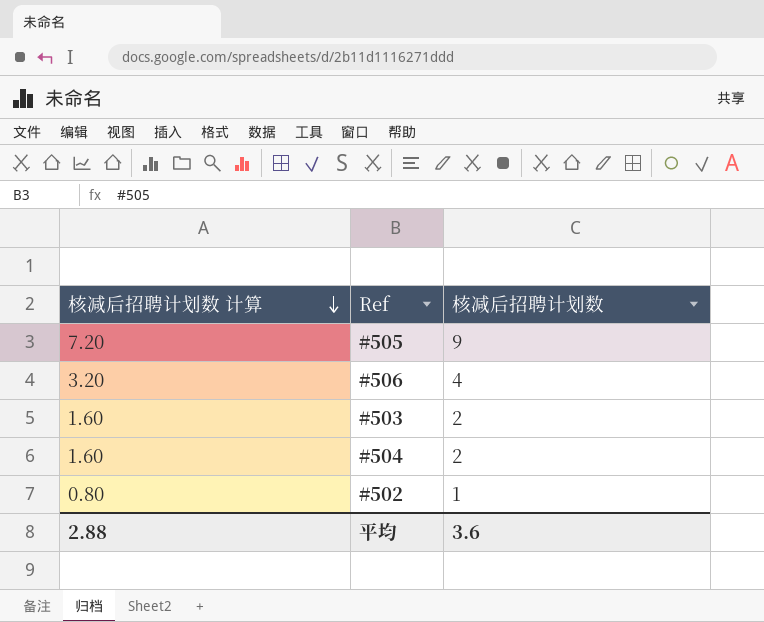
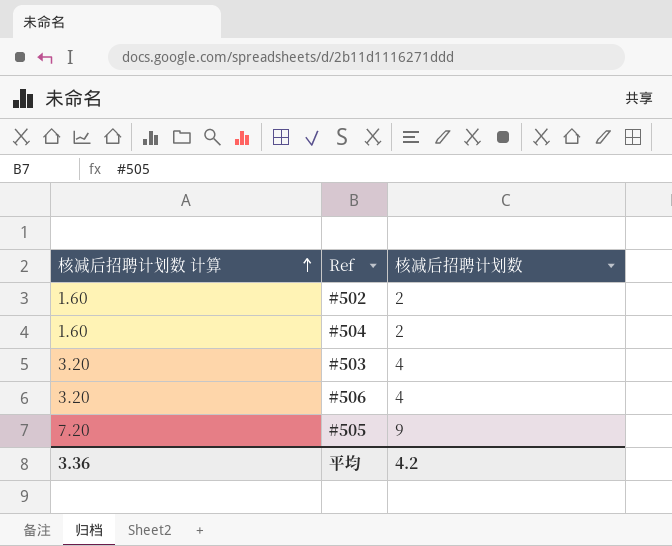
row order: 核减后招聘计划数 计算 descending -> 核减后招聘计划数 计算 ascending
#502 | 核减后招聘计划数 计算: 0.80 -> 1.60
#502 | 核减后招聘计划数: 1 -> 2
#503 | 核减后招聘计划数 计算: 1.60 -> 3.20
#503 | 核减后招聘计划数: 2 -> 4
平均 | 核减后招聘计划数 计算: 2.88 -> 3.36
平均 | 核减后招聘计划数: 3.6 -> 4.2

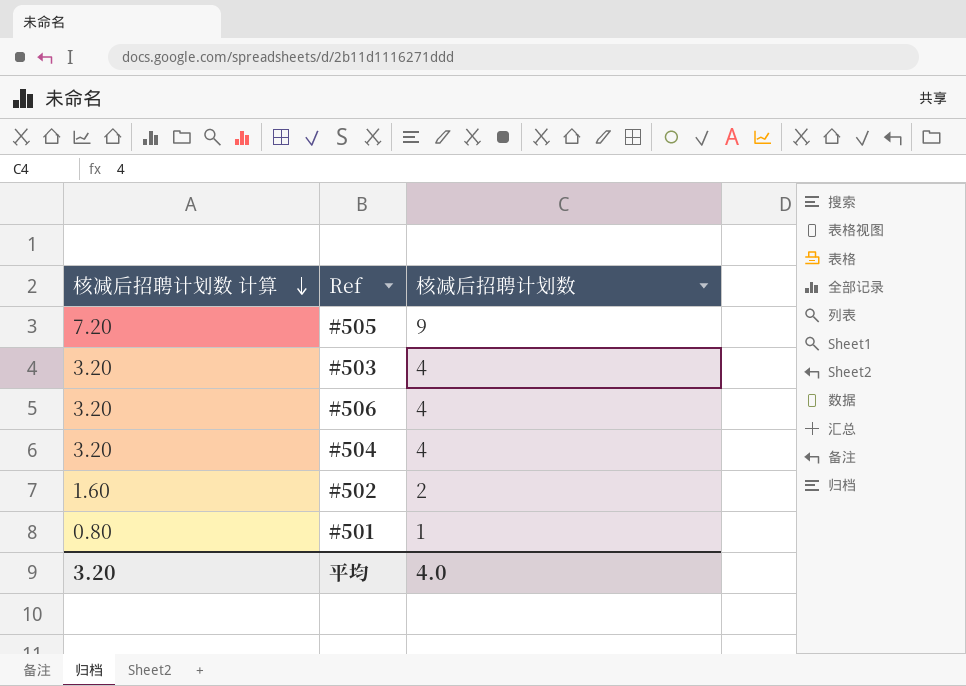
row order: 核减后招聘计划数 计算 ascending -> 核减后招聘计划数 计算 descending
#504 | 核减后招聘计划数 计算: 1.60 -> 3.20
#504 | 核减后招聘计划数: 2 -> 4
row #501: none -> 0.80 | 1
平均 | 核减后招聘计划数 计算: 3.36 -> 3.20
平均 | 核减后招聘计划数: 4.2 -> 4.0

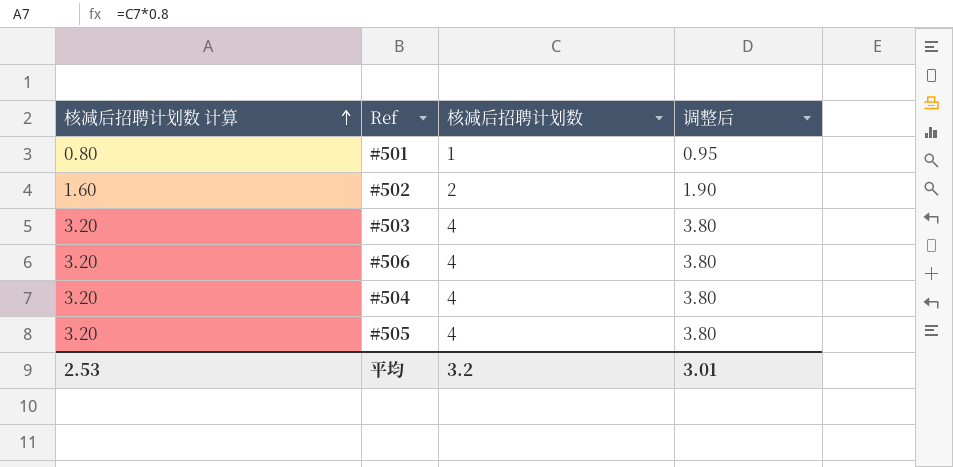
row order: 核减后招聘计划数 计算 descending -> 核减后招聘计划数 计算 ascending
column 调整后 | formula: none -> [核减后招聘计划数] * 0.95
#505 | 核减后招聘计划数 计算: 7.20 -> 3.20
#505 | 核减后招聘计划数: 9 -> 4
平均 | 核减后招聘计划数 计算: 3.20 -> 2.53
平均 | 核减后招聘计划数: 4.0 -> 3.2

